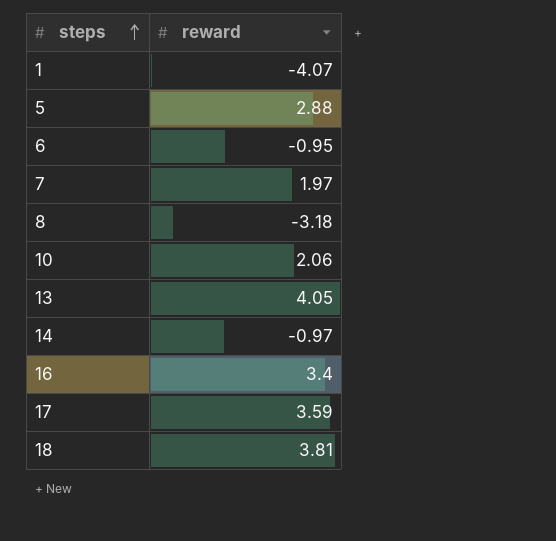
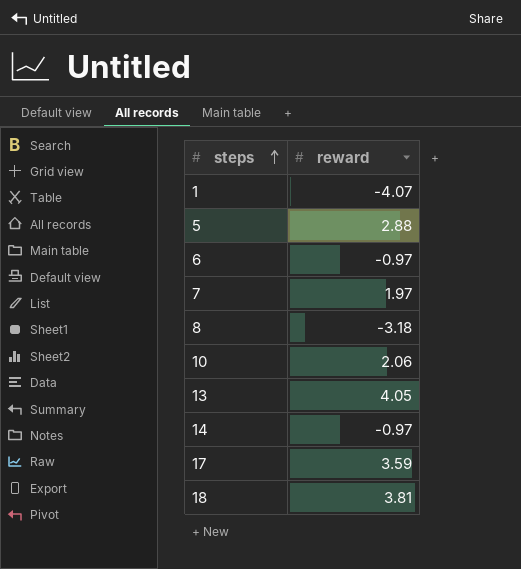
row 16: 3.4 -> none
6 | reward: -0.95 -> -0.97

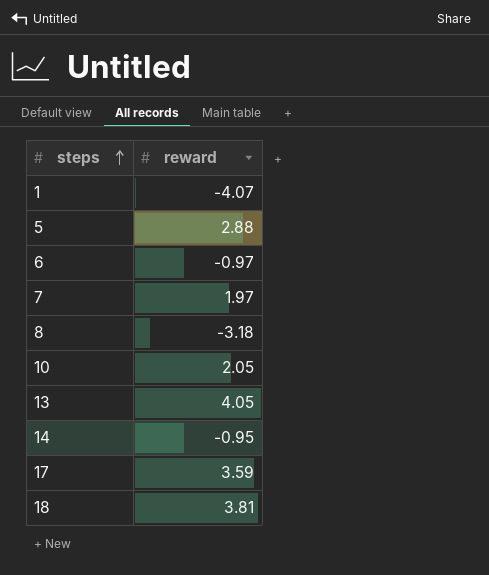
10 | reward: 2.06 -> 2.05
14 | reward: -0.97 -> -0.95

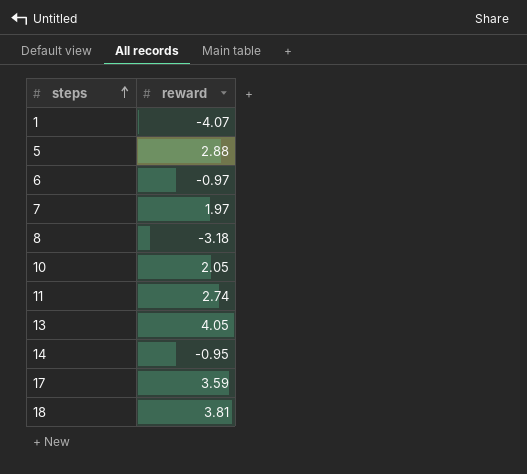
row 11: none -> 2.74

